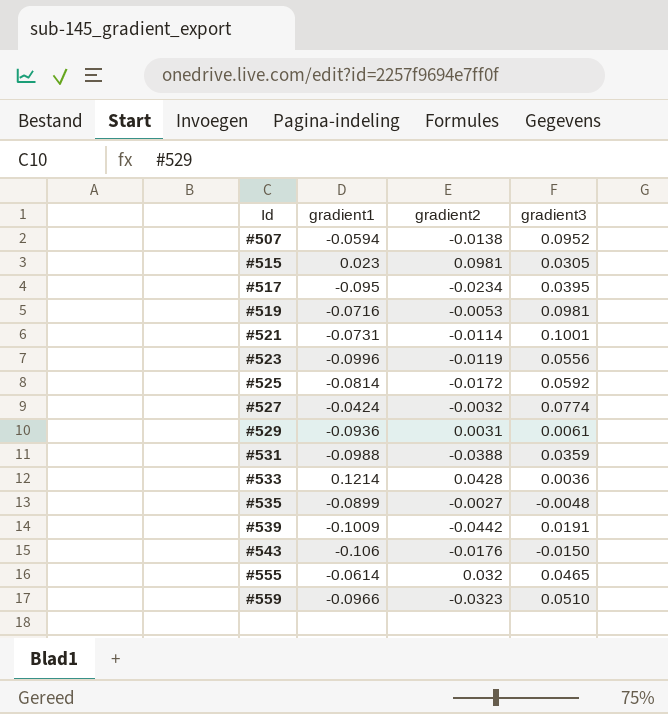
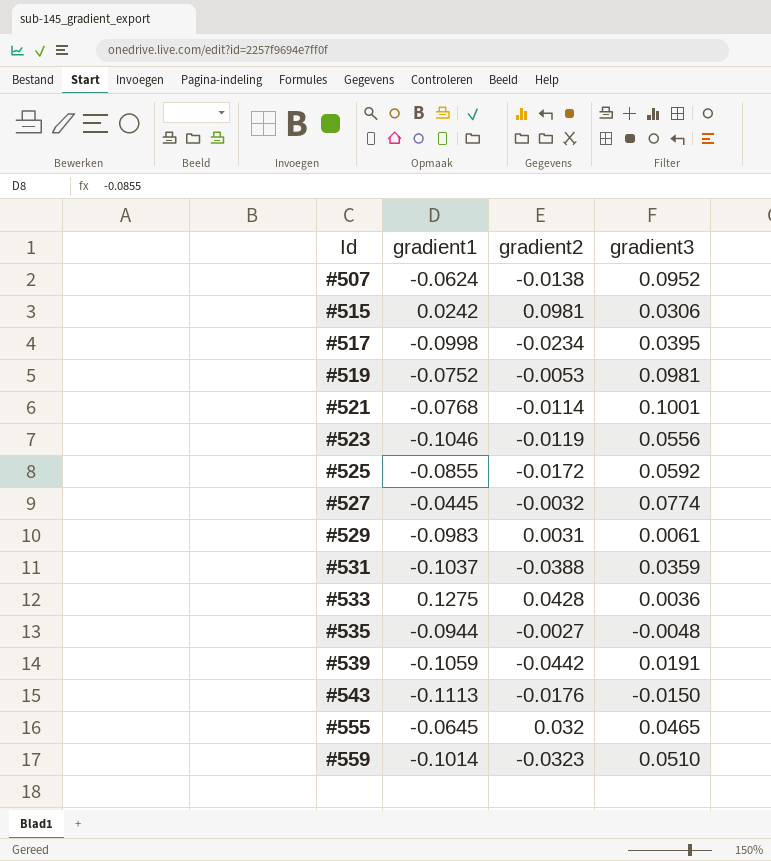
#507 | gradient1: -0.0594 -> -0.0624
#515 | gradient1: 0.023 -> 0.0242
#515 | gradient3: 0.0305 -> 0.0306
#517 | gradient1: -0.095 -> -0.0998
#519 | gradient1: -0.0716 -> -0.0752
#521 | gradient1: -0.0731 -> -0.0768
#523 | gradient1: -0.0996 -> -0.1046
#525 | gradient1: -0.0814 -> -0.0855
#527 | gradient1: -0.0424 -> -0.0445
#529 | gradient1: -0.0936 -> -0.0983
#531 | gradient1: -0.0988 -> -0.1037
#533 | gradient1: 0.1214 -> 0.1275
#535 | gradient1: -0.0899 -> -0.0944
#539 | gradient1: -0.1009 -> -0.1059
#543 | gradient1: -0.106 -> -0.1113
#555 | gradient1: -0.0614 -> -0.0645
#559 | gradient1: -0.0966 -> -0.1014

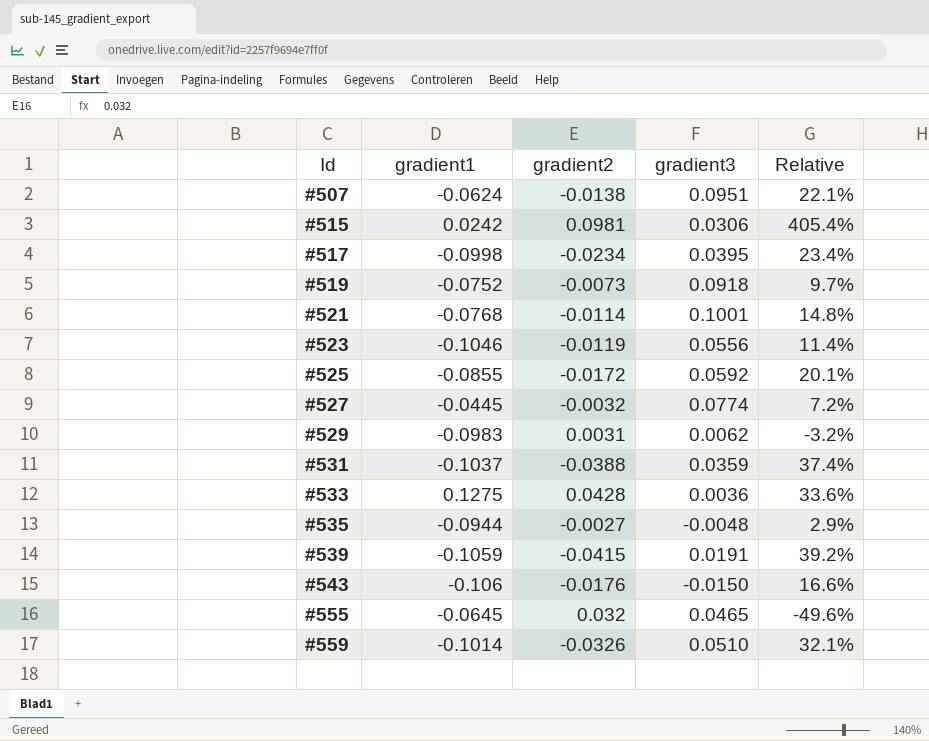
column Relative | formula: none -> [gradient2] / [gradient1]
#507 | gradient3: 0.0952 -> 0.0951
#519 | gradient2: -0.0053 -> -0.0073
#519 | gradient3: 0.0981 -> 0.0918
#529 | gradient3: 0.0061 -> 0.0062
#539 | gradient2: -0.0442 -> -0.0415
#543 | gradient1: -0.1113 -> -0.106
#559 | gradient2: -0.0323 -> -0.0326

